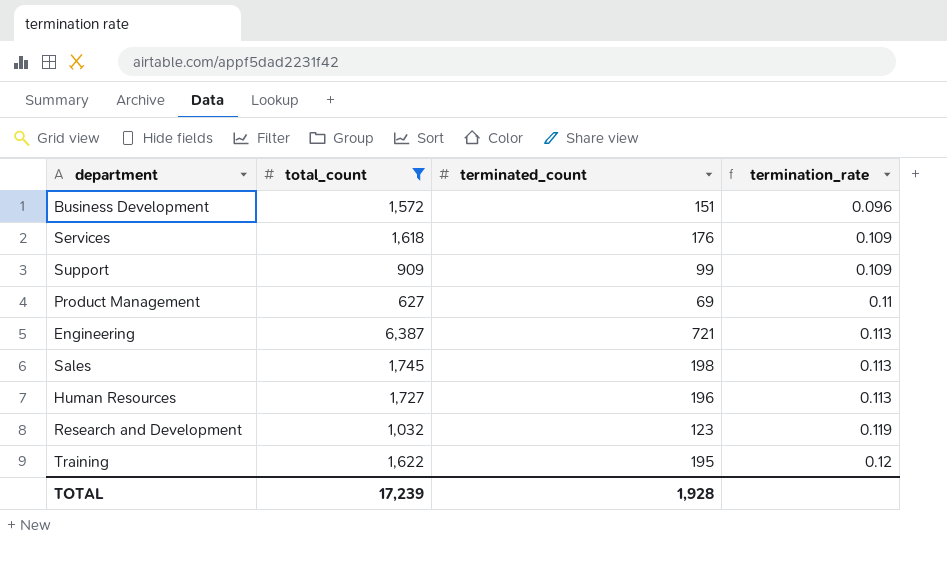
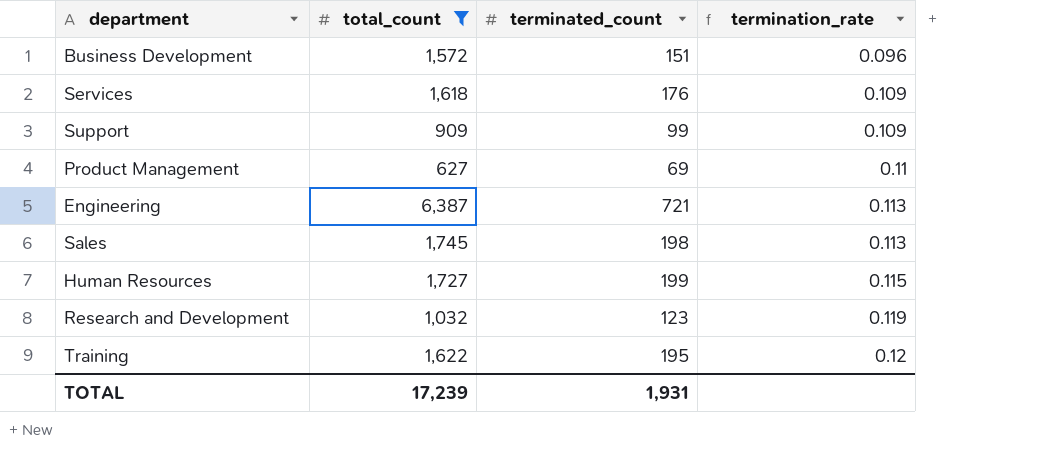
Human Resources | terminated_count: 196 -> 199
Human Resources | termination_rate: 0.113 -> 0.115
TOTAL | terminated_count: 1,928 -> 1,931

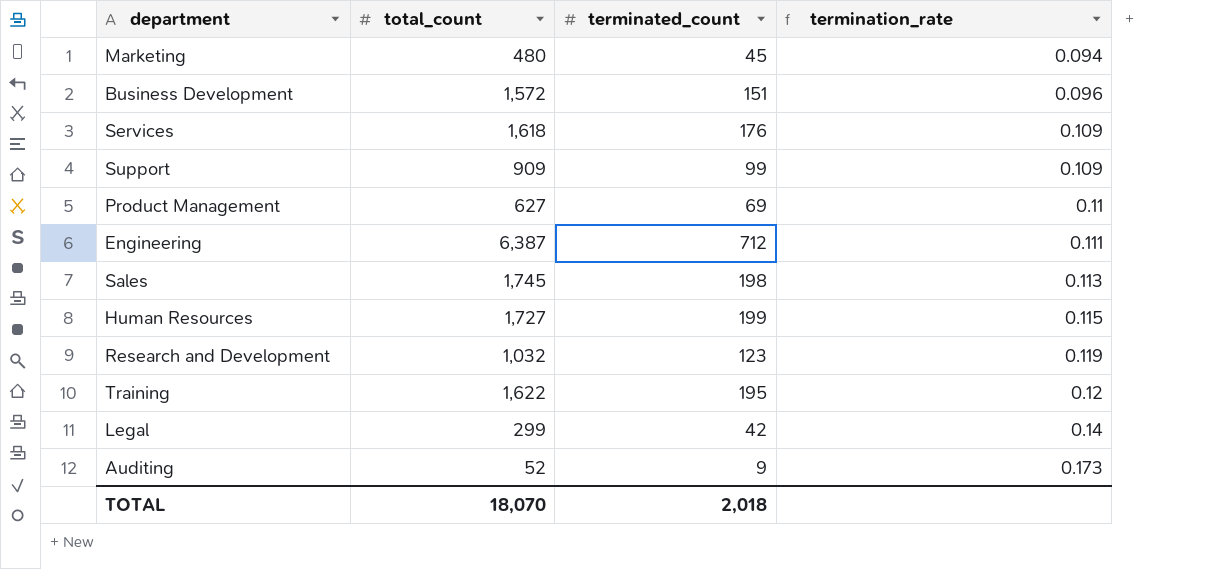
filter: total_count >= 627 -> none
Engineering | terminated_count: 721 -> 712
Engineering | termination_rate: 0.113 -> 0.111
TOTAL | total_count: 17,239 -> 18,070
TOTAL | terminated_count: 1,931 -> 2,018

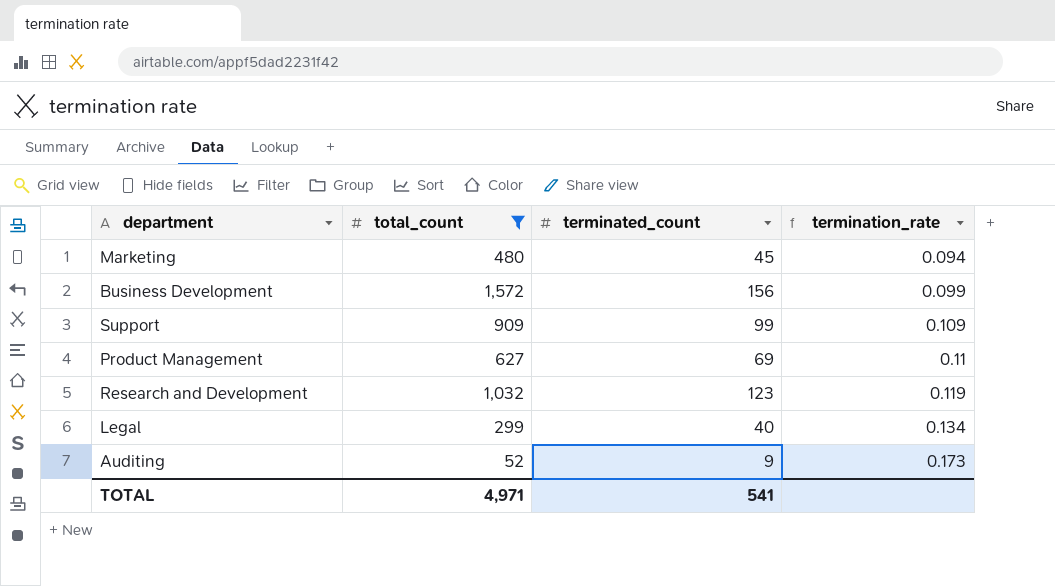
filter: none -> total_count <= 1,572
Business Development | terminated_count: 151 -> 156
Business Development | termination_rate: 0.096 -> 0.099
Legal | terminated_count: 42 -> 40
Legal | termination_rate: 0.14 -> 0.134
TOTAL | total_count: 18,070 -> 4,971
TOTAL | terminated_count: 2,018 -> 541

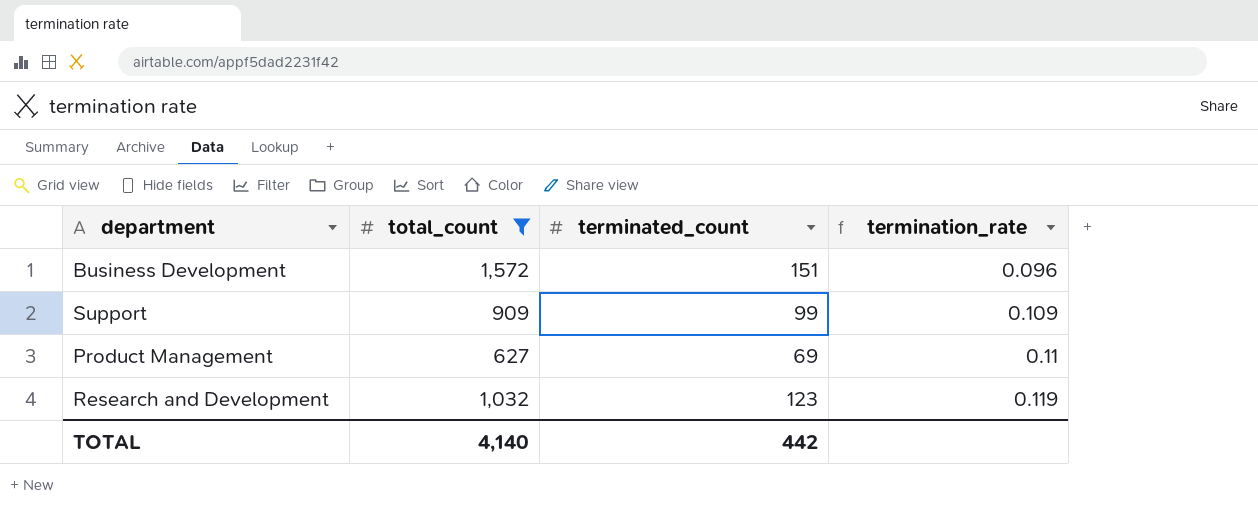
row Marketing: 480 | 45 | 0.094 -> none
row Legal: 299 | 40 | 0.134 -> none
row Auditing: 52 | 9 | 0.173 -> none
Business Development | terminated_count: 156 -> 151
Business Development | termination_rate: 0.099 -> 0.096
TOTAL | total_count: 4,971 -> 4,140
TOTAL | terminated_count: 541 -> 442

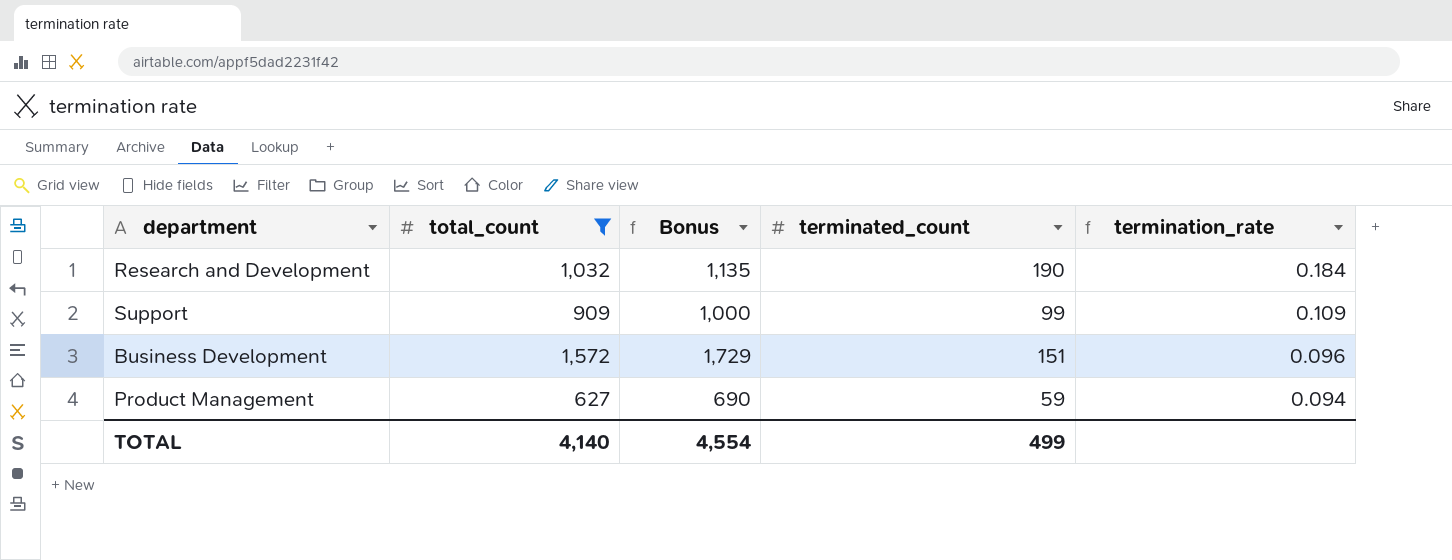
row order: termination_rate ascending -> termination_rate descending
column Bonus | formula: none -> [total_count] * 1.1
Research and Development | terminated_count: 123 -> 190
Research and Development | termination_rate: 0.119 -> 0.184
Product Management | terminated_count: 69 -> 59
Product Management | termination_rate: 0.11 -> 0.094
TOTAL | terminated_count: 442 -> 499

